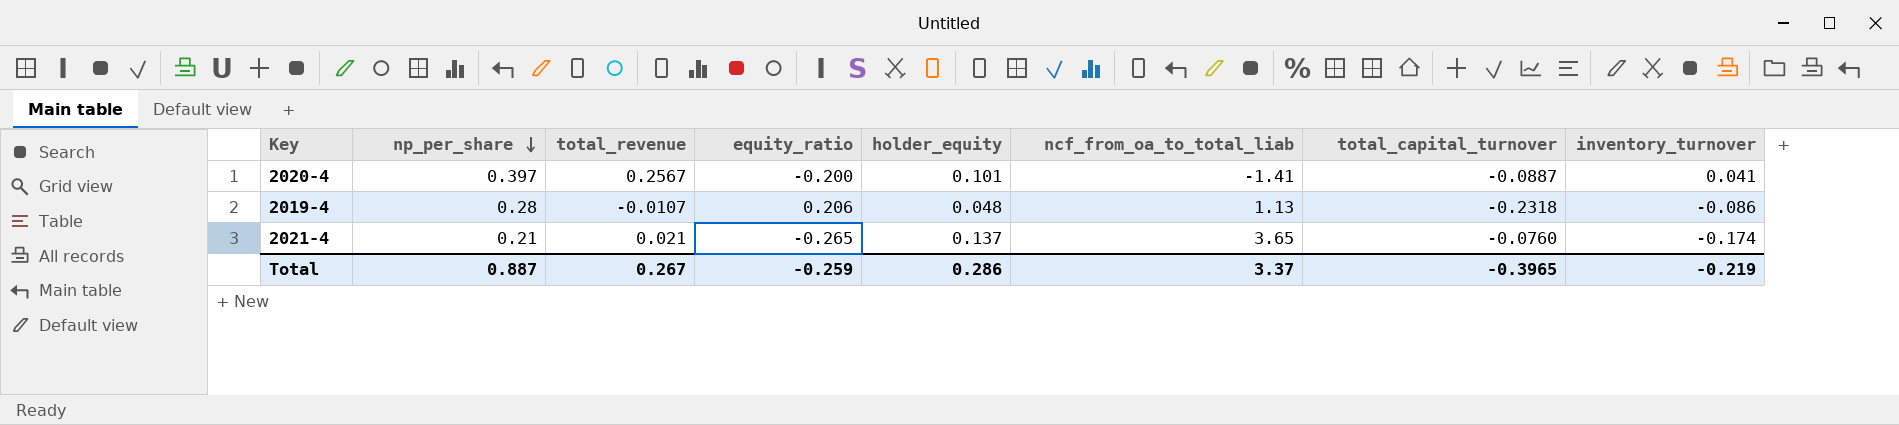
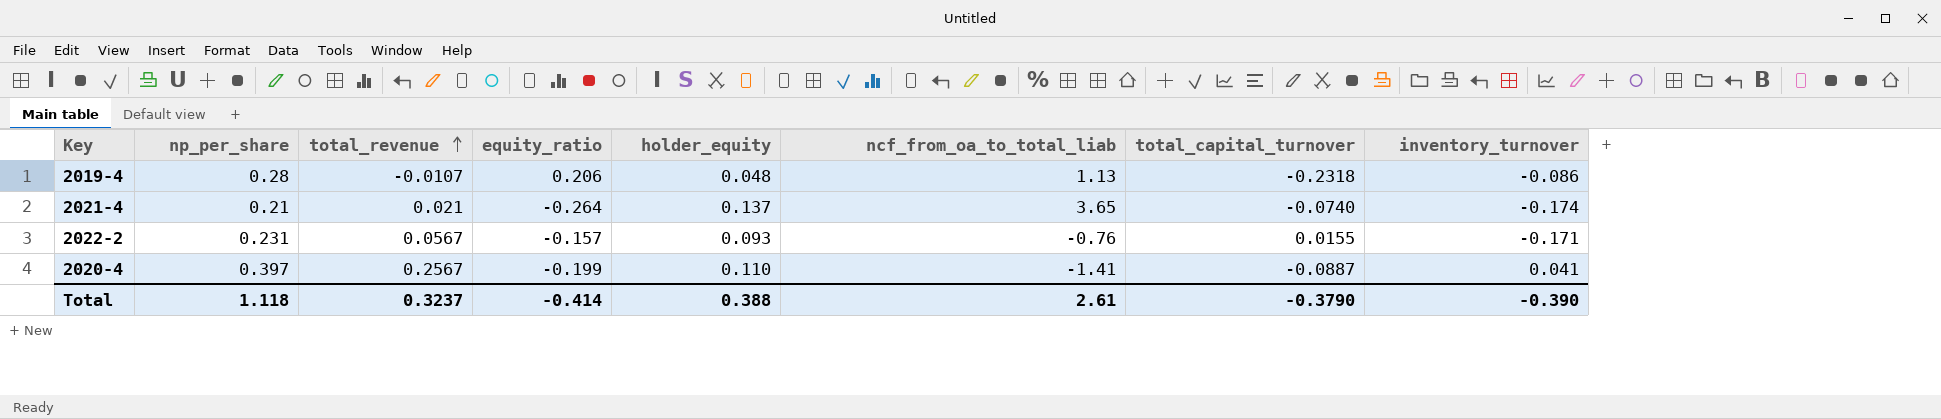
row order: np_per_share descending -> total_revenue ascending
2021-4 | equity_ratio: -0.265 -> -0.264
2021-4 | total_capital_turnover: -0.0760 -> -0.0740
row 2022-2: none -> 0.231 | 0.0567 | -0.157 | 0.093 | -0.76 | 0.0155 | -0.171
2020-4 | equity_ratio: -0.200 -> -0.199
2020-4 | holder_equity: 0.101 -> 0.110
Total | np_per_share: 0.887 -> 1.118
Total | total_revenue: 0.267 -> 0.3237
Total | equity_ratio: -0.259 -> -0.414
Total | holder_equity: 0.286 -> 0.388
Total | ncf_from_oa_to_total_liab: 3.37 -> 2.61
Total | total_capital_turnover: -0.3965 -> -0.3790
Total | inventory_turnover: -0.219 -> -0.390

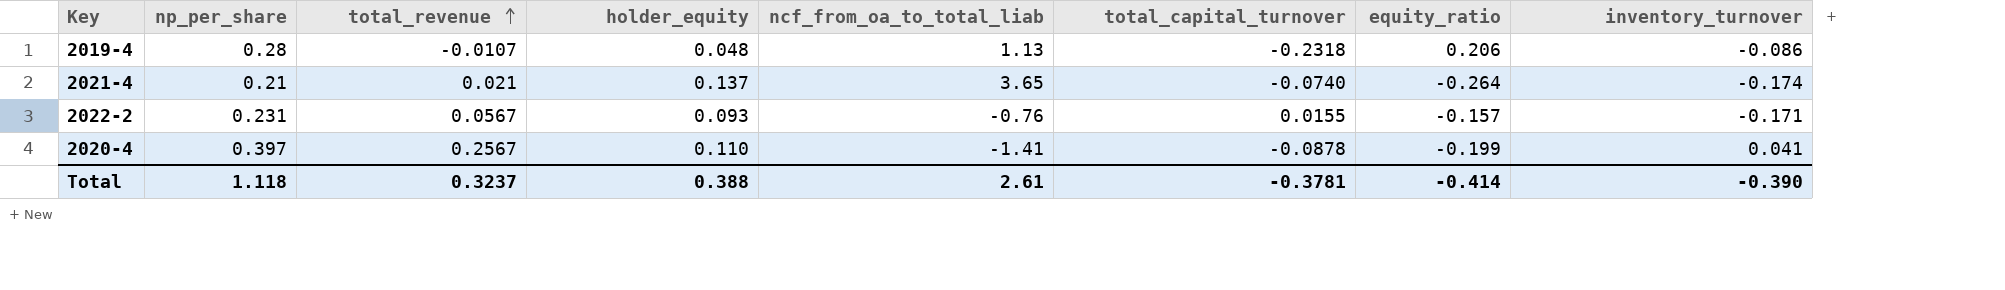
column equity_ratio | position: 4 -> 7
2020-4 | total_capital_turnover: -0.0887 -> -0.0878
Total | total_capital_turnover: -0.3790 -> -0.3781

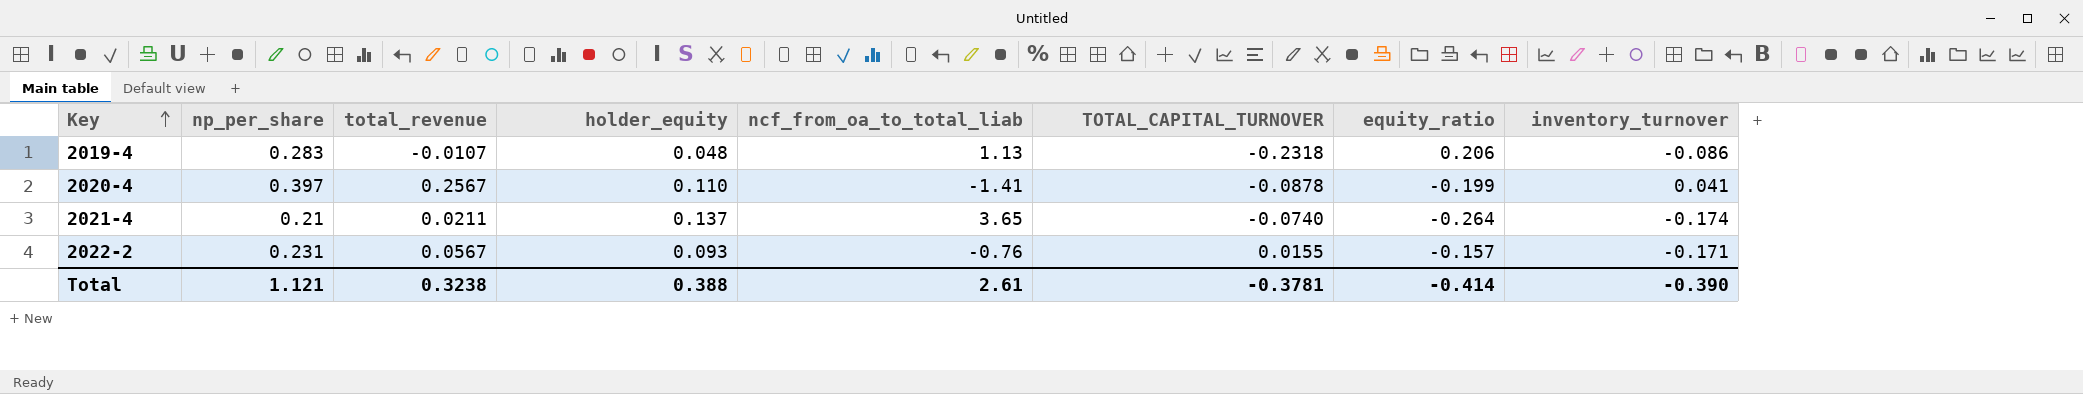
row order: total_revenue ascending -> Key ascending
column name: total_capital_turnover -> TOTAL_CAPITAL_TURNOVER
2019-4 | np_per_share: 0.28 -> 0.283
2021-4 | total_revenue: 0.021 -> 0.0211
Total | np_per_share: 1.118 -> 1.121
Total | total_revenue: 0.3237 -> 0.3238

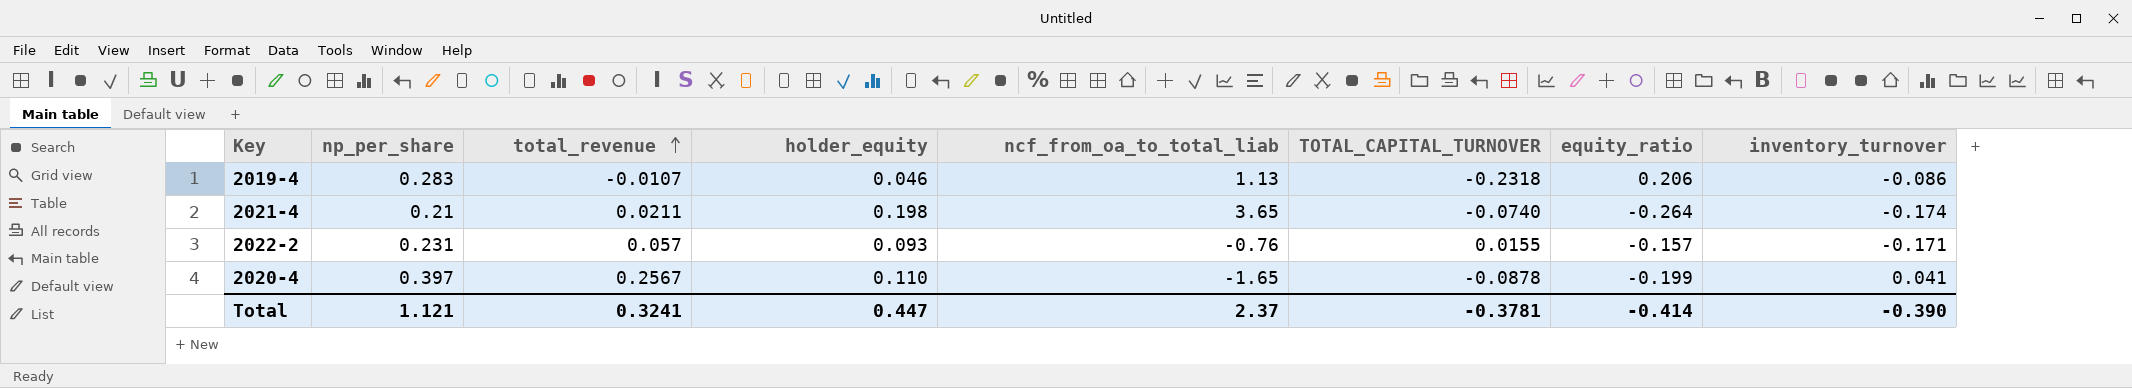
row order: Key ascending -> total_revenue ascending
2019-4 | holder_equity: 0.048 -> 0.046
2021-4 | holder_equity: 0.137 -> 0.198
2022-2 | total_revenue: 0.0567 -> 0.057
2020-4 | ncf_from_oa_to_total_liab: -1.41 -> -1.65
Total | total_revenue: 0.3238 -> 0.3241
Total | holder_equity: 0.388 -> 0.447
Total | ncf_from_oa_to_total_liab: 2.61 -> 2.37

